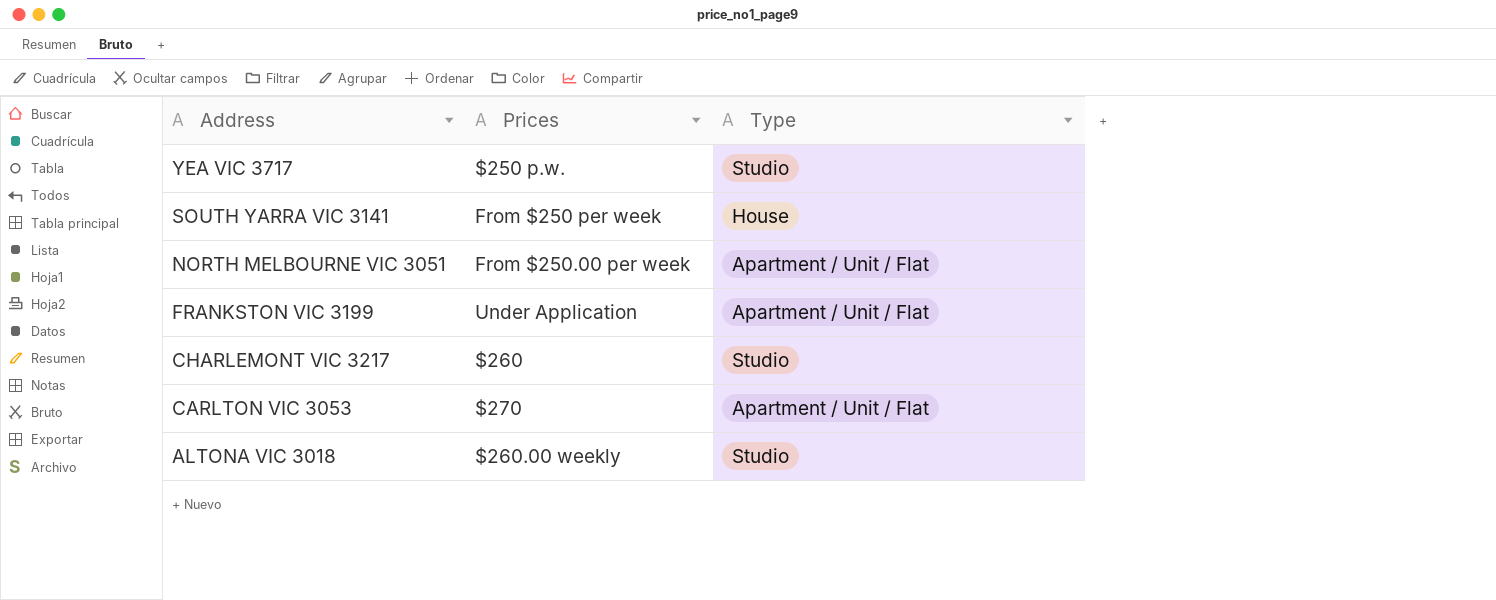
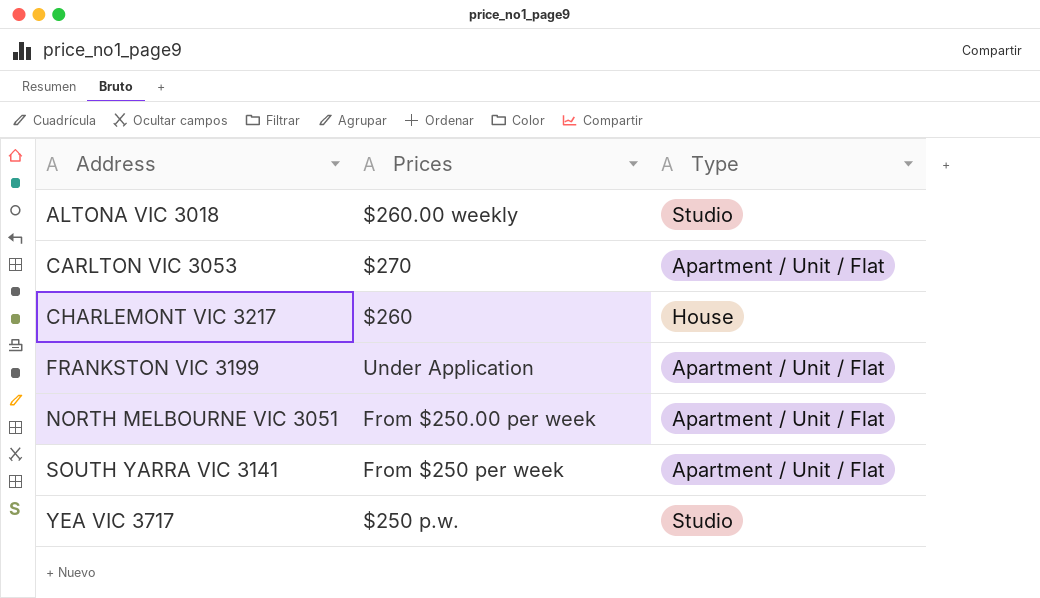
row order: Address descending -> Address ascending
CHARLEMONT VIC 3217 | Type: Studio -> House
SOUTH YARRA VIC 3141 | Type: House -> Apartment / Unit / Flat

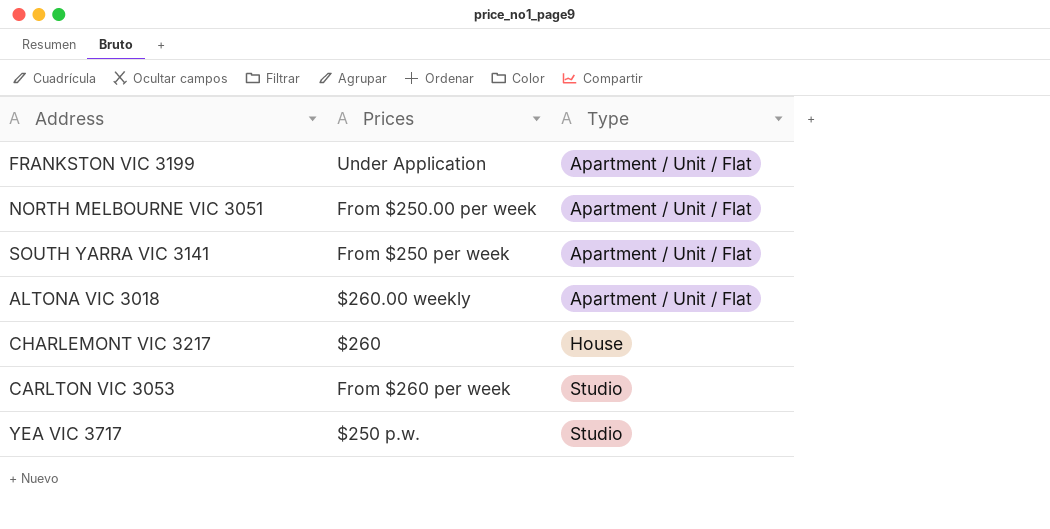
row order: Address ascending -> Type ascending
ALTONA VIC 3018 | Type: Studio -> Apartment / Unit / Flat
CARLTON VIC 3053 | Prices: $270 -> From $260 per week
CARLTON VIC 3053 | Type: Apartment / Unit / Flat -> Studio

